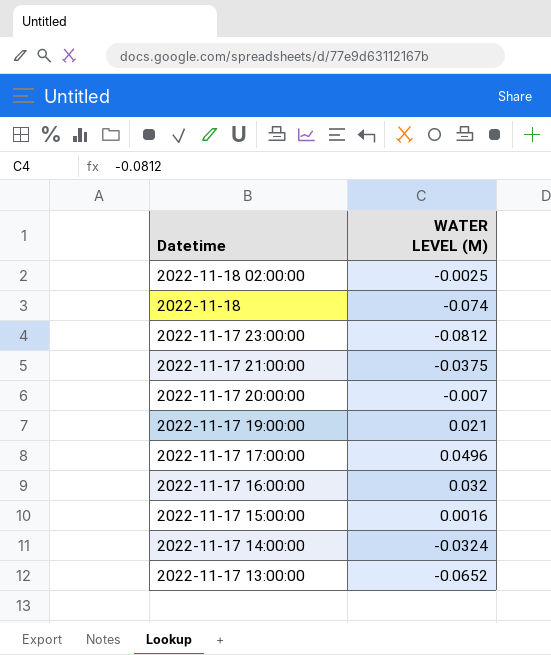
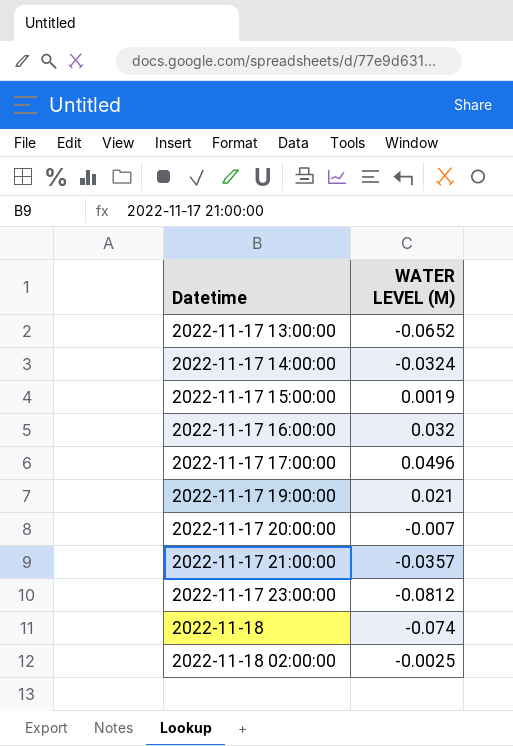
row order: Datetime descending -> Datetime ascending
2022-11-17 15:00:00 | WATER LEVEL (M): 0.0016 -> 0.0019
2022-11-17 21:00:00 | WATER LEVEL (M): -0.0375 -> -0.0357

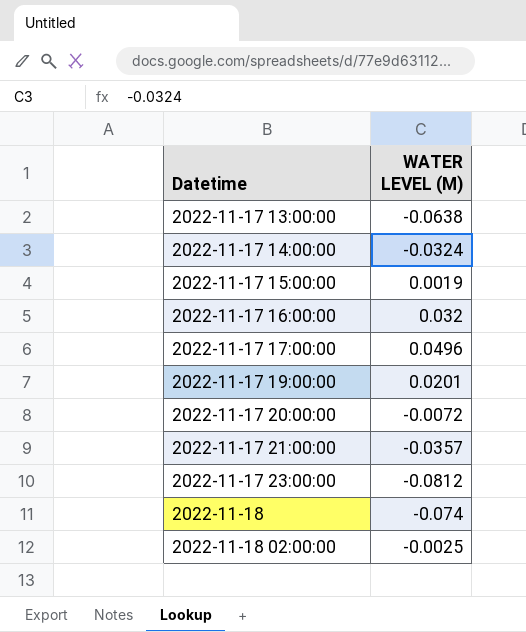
2022-11-17 13:00:00 | WATER LEVEL (M): -0.0652 -> -0.0638
2022-11-17 19:00:00 | WATER LEVEL (M): 0.021 -> 0.0201
2022-11-17 20:00:00 | WATER LEVEL (M): -0.007 -> -0.0072

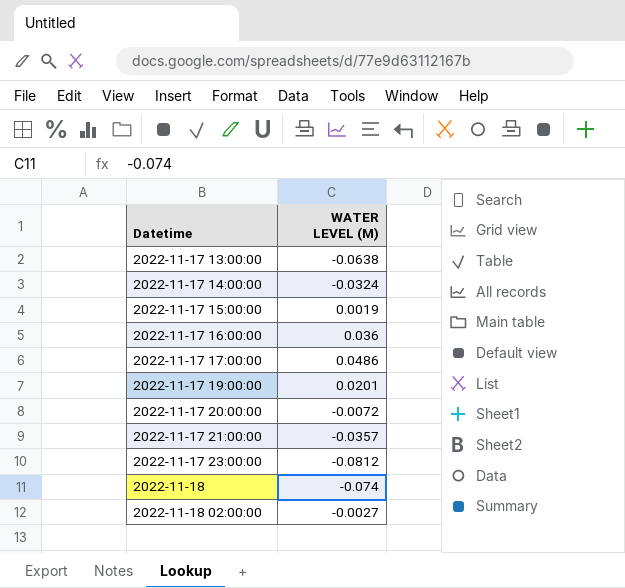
2022-11-17 16:00:00 | WATER LEVEL (M): 0.032 -> 0.036
2022-11-17 17:00:00 | WATER LEVEL (M): 0.0496 -> 0.0486
2022-11-18 02:00:00 | WATER LEVEL (M): -0.0025 -> -0.0027

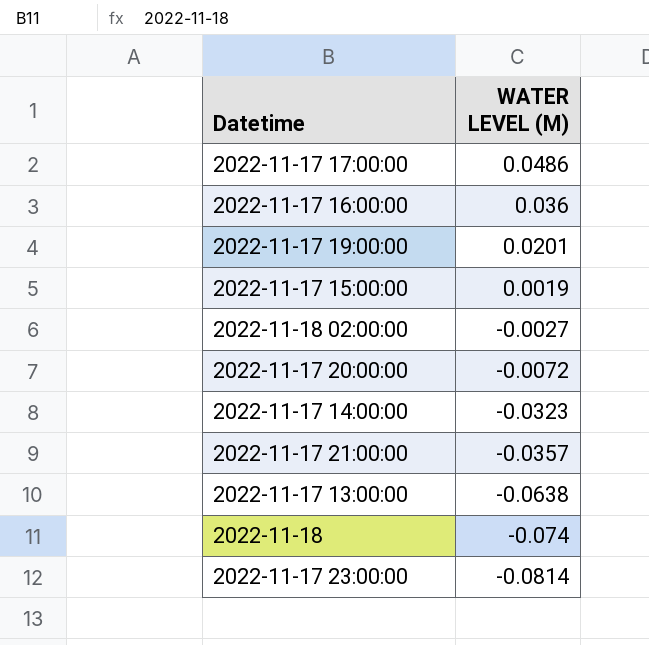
row order: Datetime ascending -> WATER LEVEL (M) descending
2022-11-17 14:00:00 | WATER LEVEL (M): -0.0324 -> -0.0323
2022-11-17 23:00:00 | WATER LEVEL (M): -0.0812 -> -0.0814

